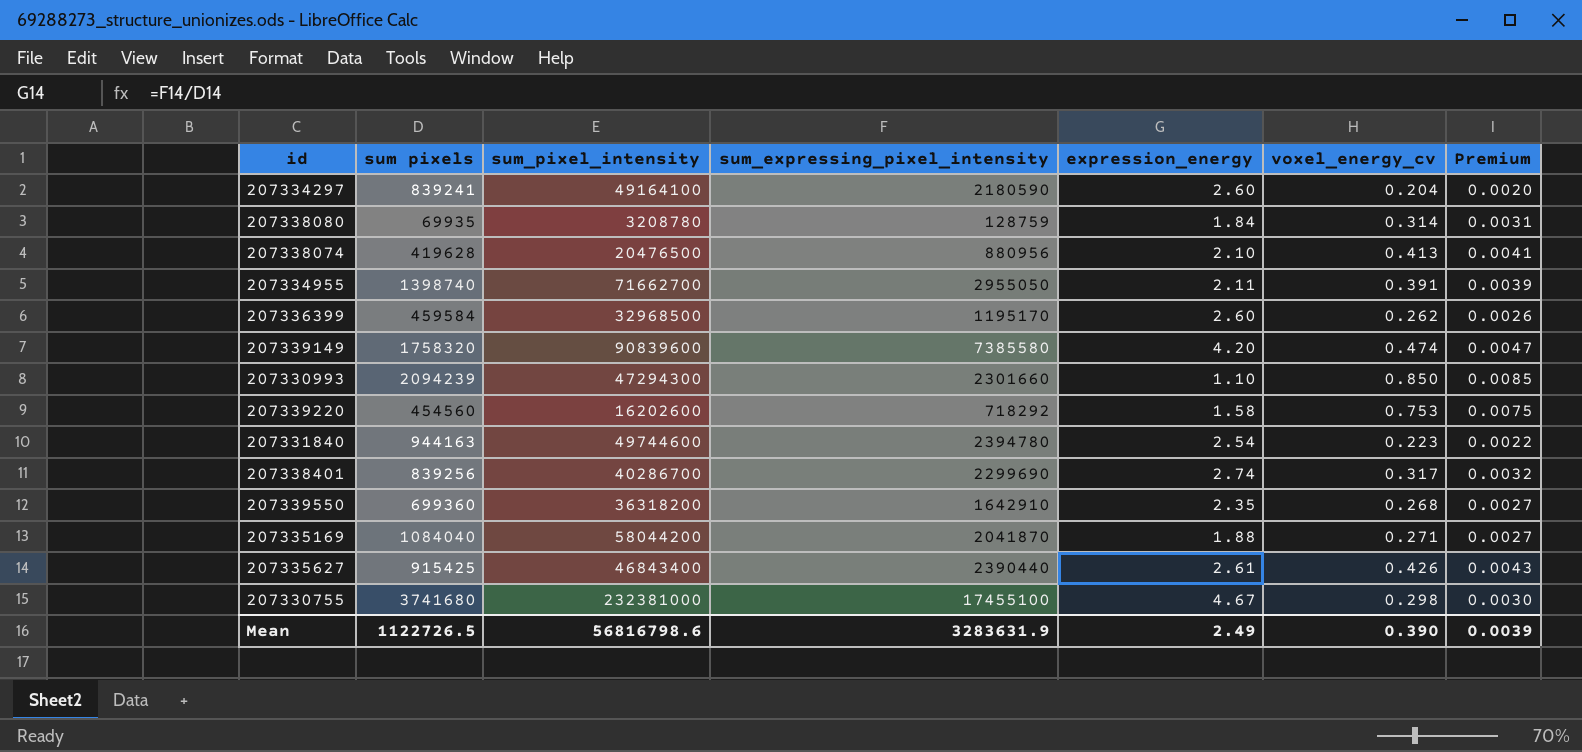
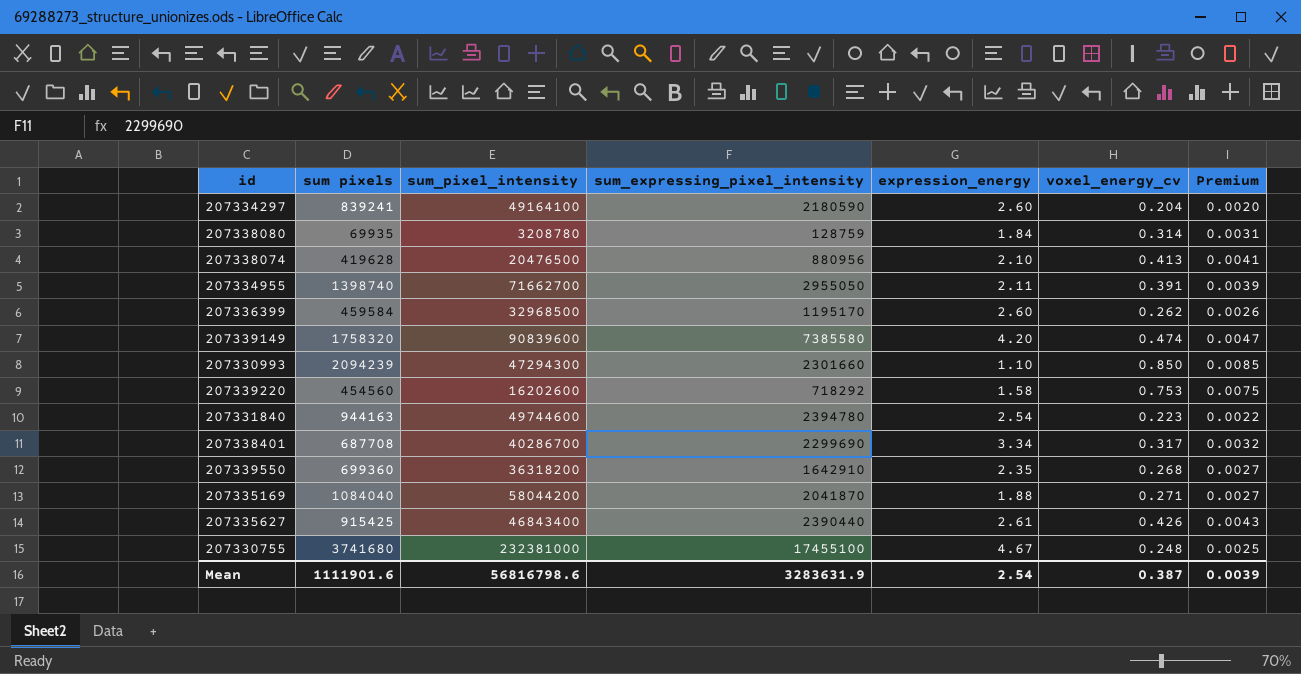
207338401 | sum pixels: 839256 -> 687708
207338401 | expression_energy: 2.74 -> 3.34
207330755 | voxel_energy_cv: 0.298 -> 0.248
207330755 | Premium: 0.0030 -> 0.0025
Mean | sum pixels: 1122726.5 -> 1111901.6
Mean | expression_energy: 2.49 -> 2.54
Mean | voxel_energy_cv: 0.390 -> 0.387

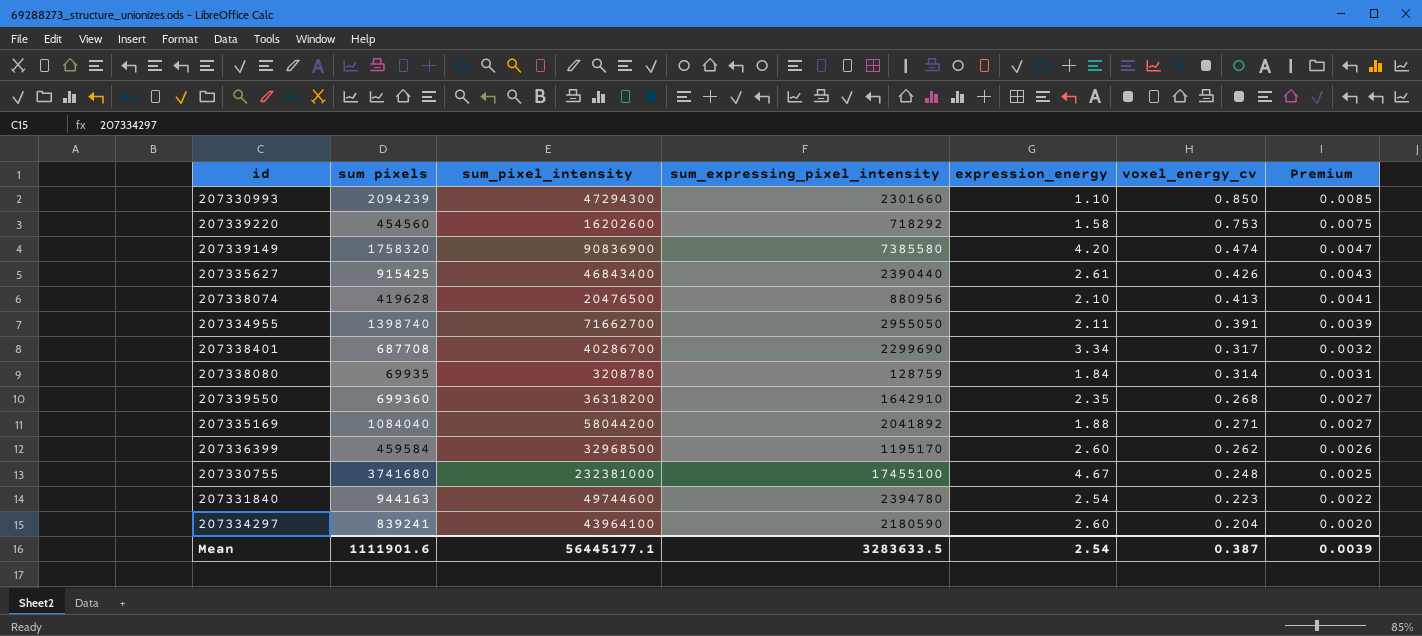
row order: none -> Premium descending
207339149 | sum_pixel_intensity: 90839600 -> 90836900
207335169 | sum_expressing_pixel_intensity: 2041870 -> 2041892
207334297 | sum_pixel_intensity: 49164100 -> 43964100
Mean | sum_pixel_intensity: 56816798.6 -> 56445177.1
Mean | sum_expressing_pixel_intensity: 3283631.9 -> 3283633.5

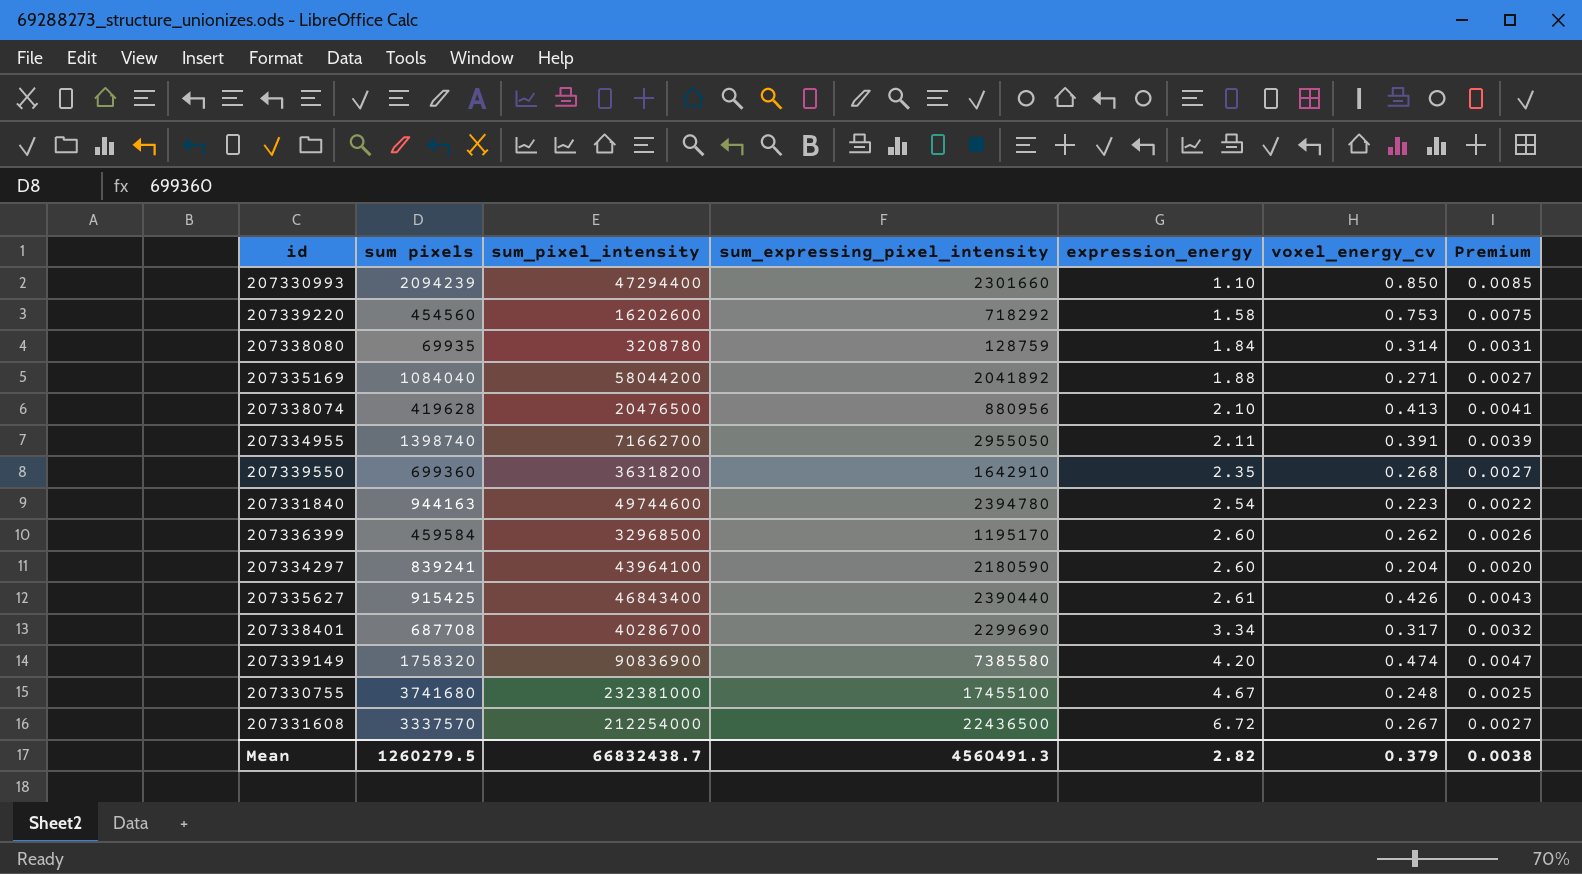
row order: Premium descending -> expression_energy ascending
207330993 | sum_pixel_intensity: 47294300 -> 47294400
row 207331608: none -> 3337570 | 212254000 | 22436500 | 6.72 | 0.267 | 0.0027
Mean | sum pixels: 1111901.6 -> 1260279.5
Mean | sum_pixel_intensity: 56445177.1 -> 66832438.7
Mean | sum_expressing_pixel_intensity: 3283633.5 -> 4560491.3
Mean | expression_energy: 2.54 -> 2.82
Mean | voxel_energy_cv: 0.387 -> 0.379
Mean | Premium: 0.0039 -> 0.0038

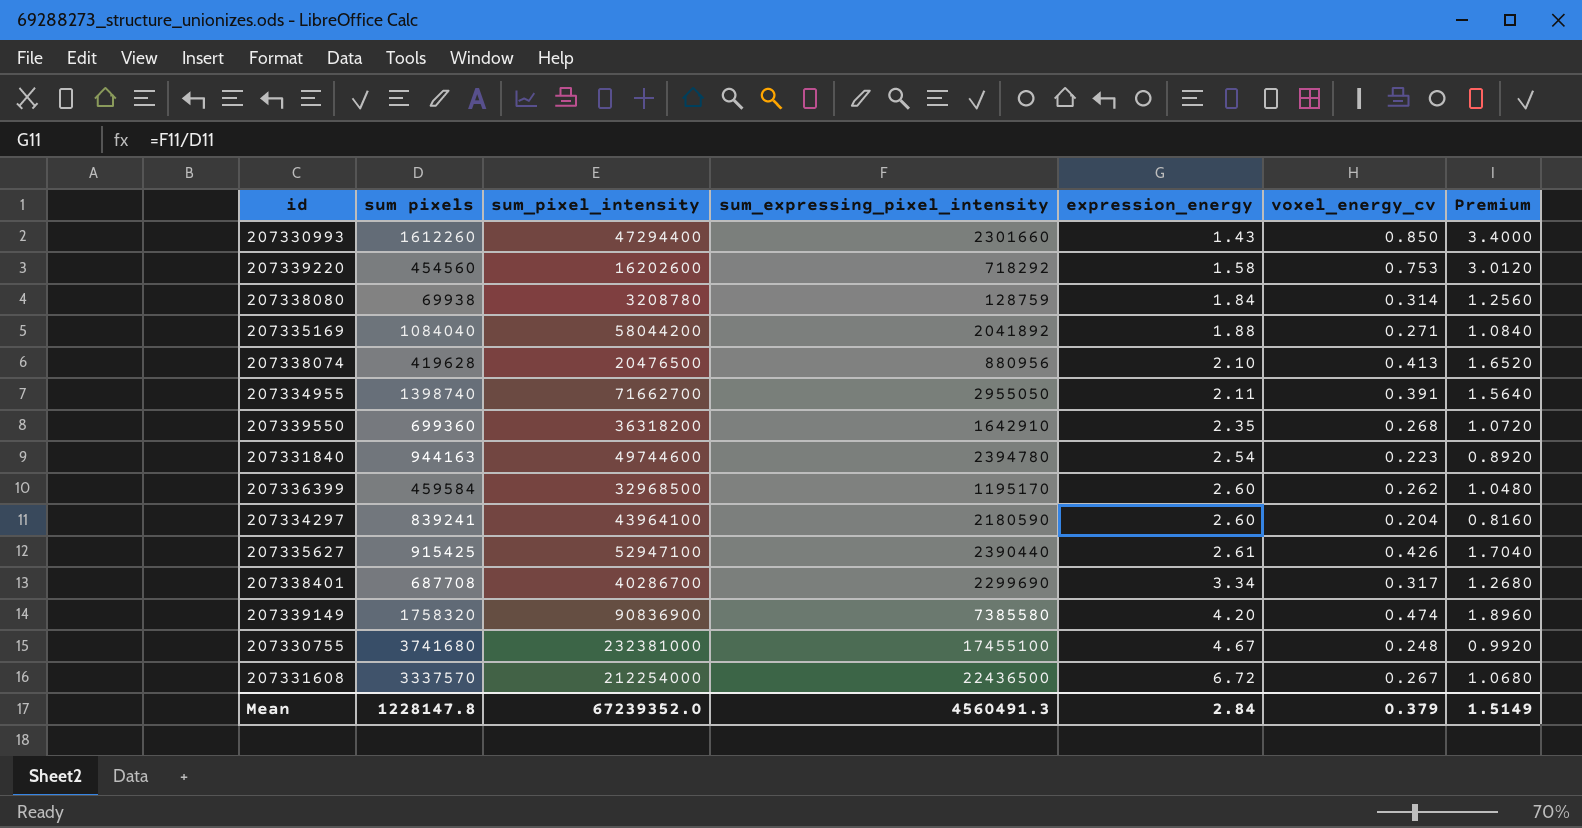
column Premium | formula: [voxel_energy_cv] * 0.01 -> [voxel_energy_cv] * 4
207330993 | sum pixels: 2094239 -> 1612260
207330993 | expression_energy: 1.10 -> 1.43
207338080 | sum pixels: 69935 -> 69938
207335627 | sum_pixel_intensity: 46843400 -> 52947100
Mean | sum pixels: 1260279.5 -> 1228147.8
Mean | sum_pixel_intensity: 66832438.7 -> 67239352.0
Mean | expression_energy: 2.82 -> 2.84
Mean | Premium: 0.0038 -> 1.5149

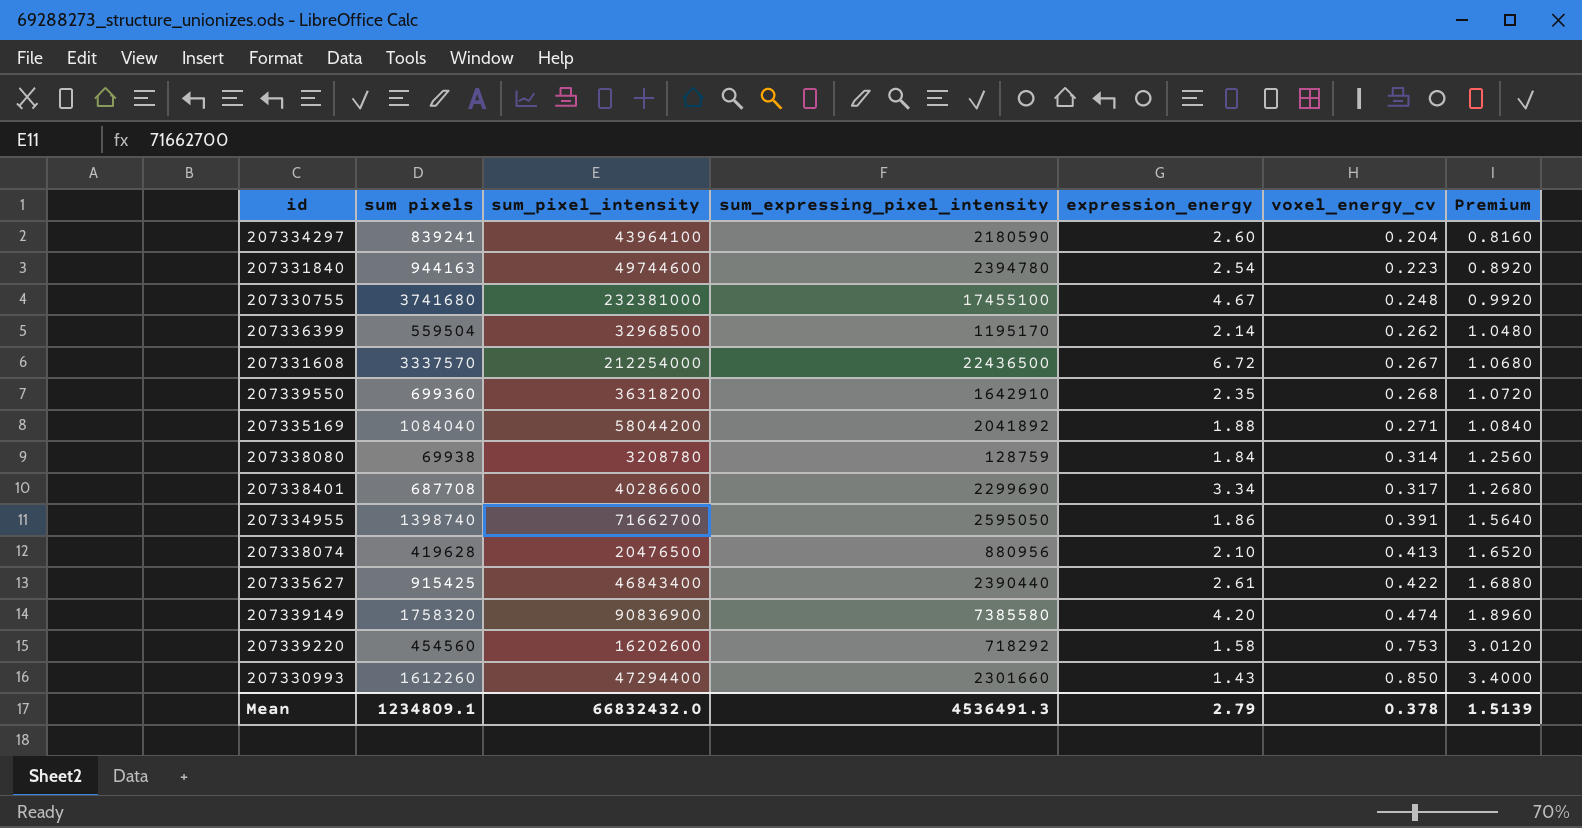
row order: expression_energy ascending -> voxel_energy_cv ascending
207336399 | sum pixels: 459584 -> 559504
207336399 | expression_energy: 2.60 -> 2.14
207338401 | sum_pixel_intensity: 40286700 -> 40286600
207334955 | sum_expressing_pixel_intensity: 2955050 -> 2595050
207334955 | expression_energy: 2.11 -> 1.86
207335627 | sum_pixel_intensity: 52947100 -> 46843400
207335627 | voxel_energy_cv: 0.426 -> 0.422
207335627 | Premium: 1.7040 -> 1.6880
Mean | sum pixels: 1228147.8 -> 1234809.1
Mean | sum_pixel_intensity: 67239352.0 -> 66832432.0
Mean | sum_expressing_pixel_intensity: 4560491.3 -> 4536491.3
Mean | expression_energy: 2.84 -> 2.79
Mean | voxel_energy_cv: 0.379 -> 0.378
Mean | Premium: 1.5149 -> 1.5139

